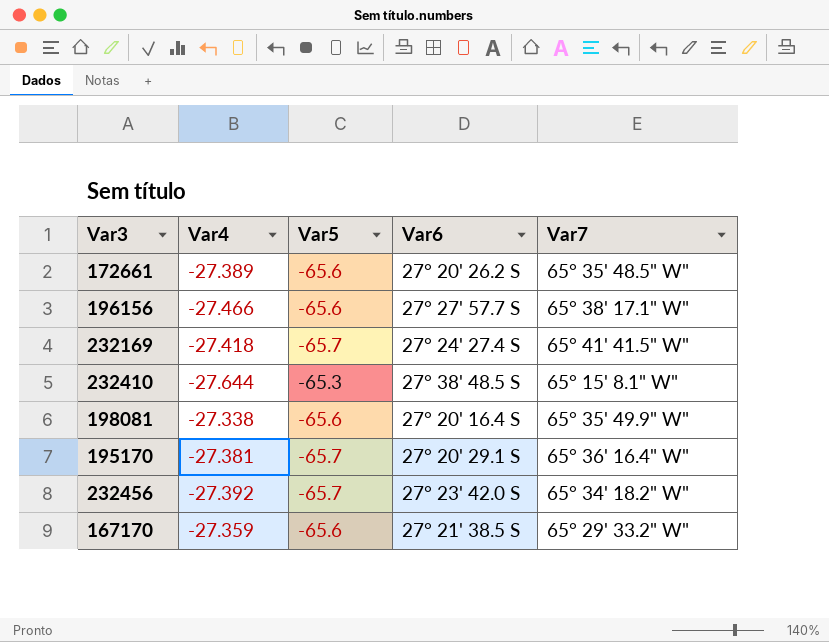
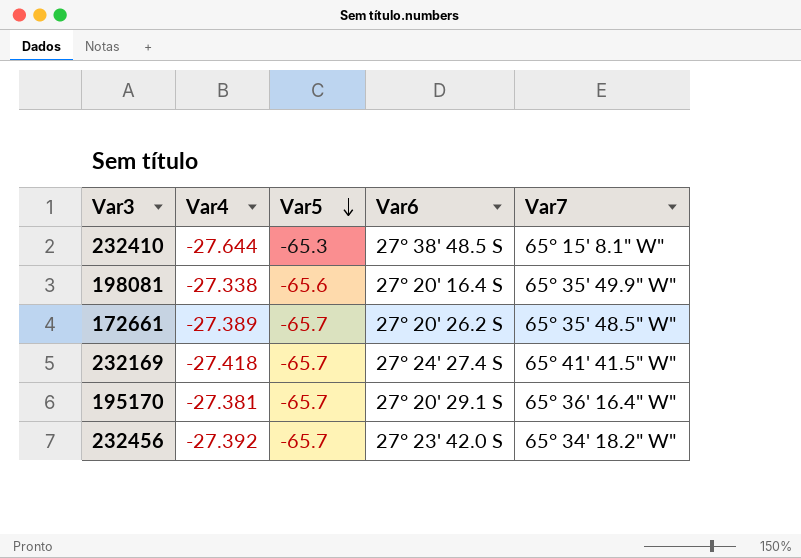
row order: none -> Var5 descending
row 196156: -27.466 | -65.6 | 27° 27' 57.7 S | 65° 38' 17.1" W" -> none
row 167170: -27.359 | -65.6 | 27° 21' 38.5 S | 65° 29' 33.2" W" -> none
172661 | Var5: -65.6 -> -65.7

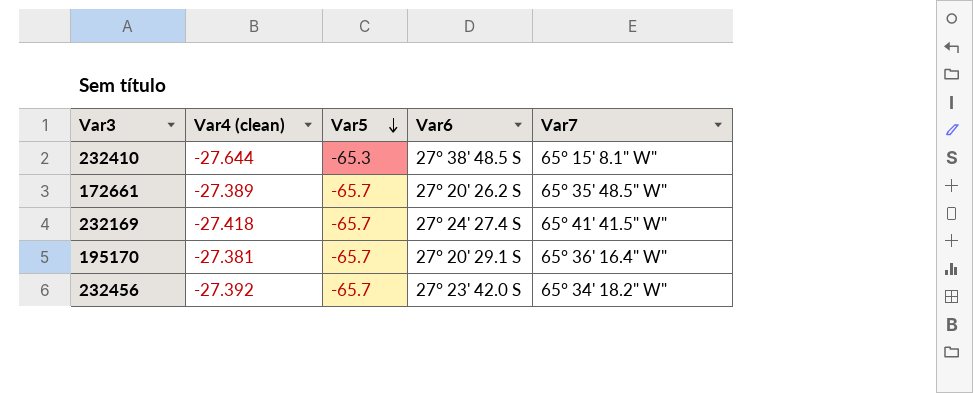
column name: Var4 -> Var4 (clean)
row 198081: -27.338 | -65.6 | 27° 20' 16.4 S | 65° 35' 49.9" W" -> none

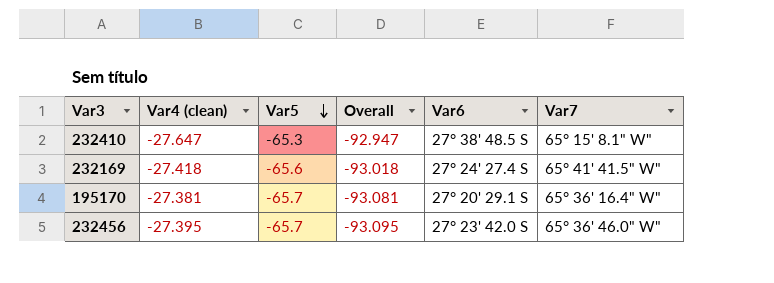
column Overall | formula: none -> [Var4 (clean)] + [Var5]
row 172661: -27.389 | -65.7 | 27° 20' 26.2 S | 65° 35' 48.5" W" -> none
232410 | Var4 (clean): -27.644 -> -27.647
232169 | Var5: -65.7 -> -65.6
232456 | Var4 (clean): -27.392 -> -27.395
232456 | Var7: 65° 34' 18.2" W" -> 65° 36' 46.0" W"

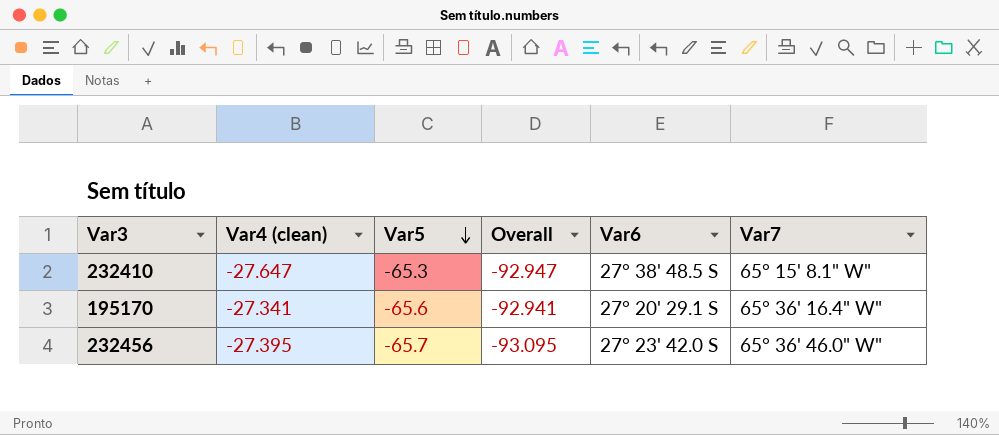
row 232169: -27.418 | -65.6 | -93.018 | 27° 24' 27.4 S | 65° 41' 41.5" W" -> none
195170 | Var4 (clean): -27.381 -> -27.341
195170 | Var5: -65.7 -> -65.6
195170 | Overall: -93.081 -> -92.941

